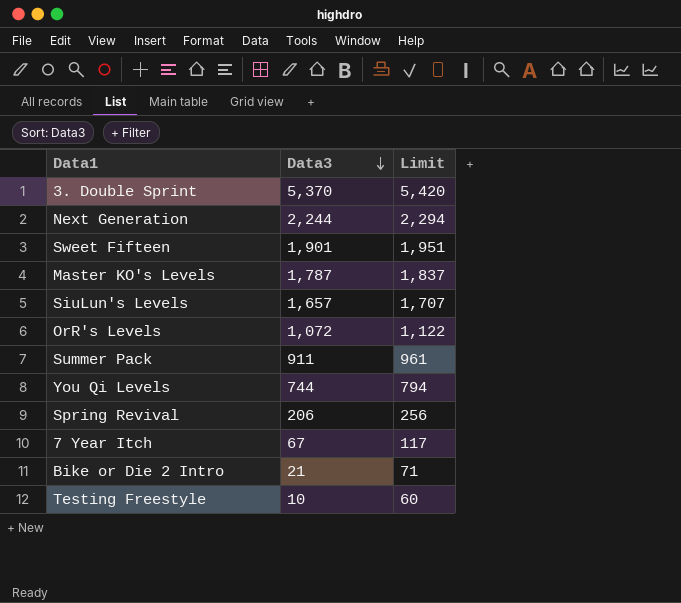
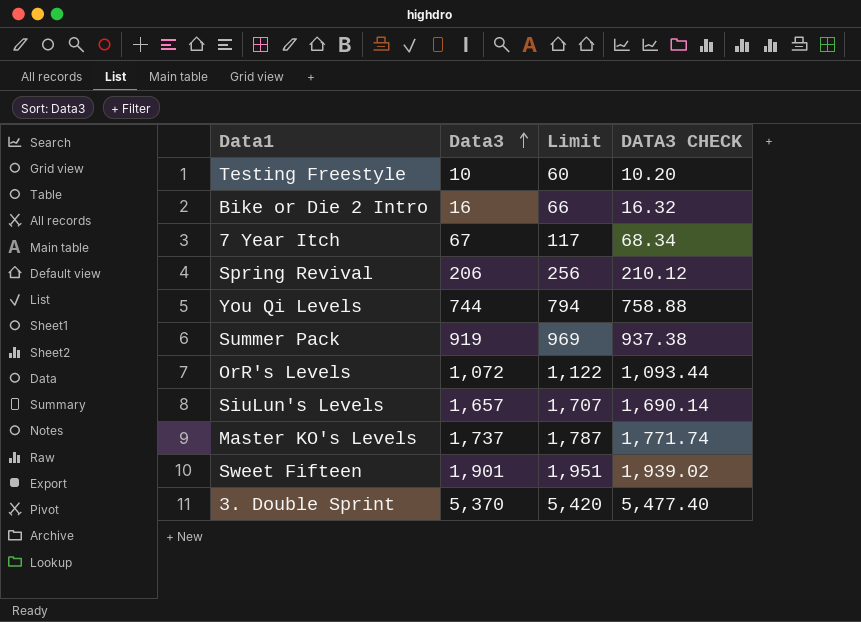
row order: Data3 descending -> Data3 ascending
column DATA3 CHECK | formula: none -> [Data3] * 1.02
row Next Generation: 2,244 | 2,294 -> none
Bike or Die 2 Intro | Data3: 21 -> 16
Bike or Die 2 Intro | Limit: 71 -> 66
Summer Pack | Data3: 911 -> 919
Summer Pack | Limit: 961 -> 969
Master KO's Levels | Data3: 1,787 -> 1,737
Master KO's Levels | Limit: 1,837 -> 1,787

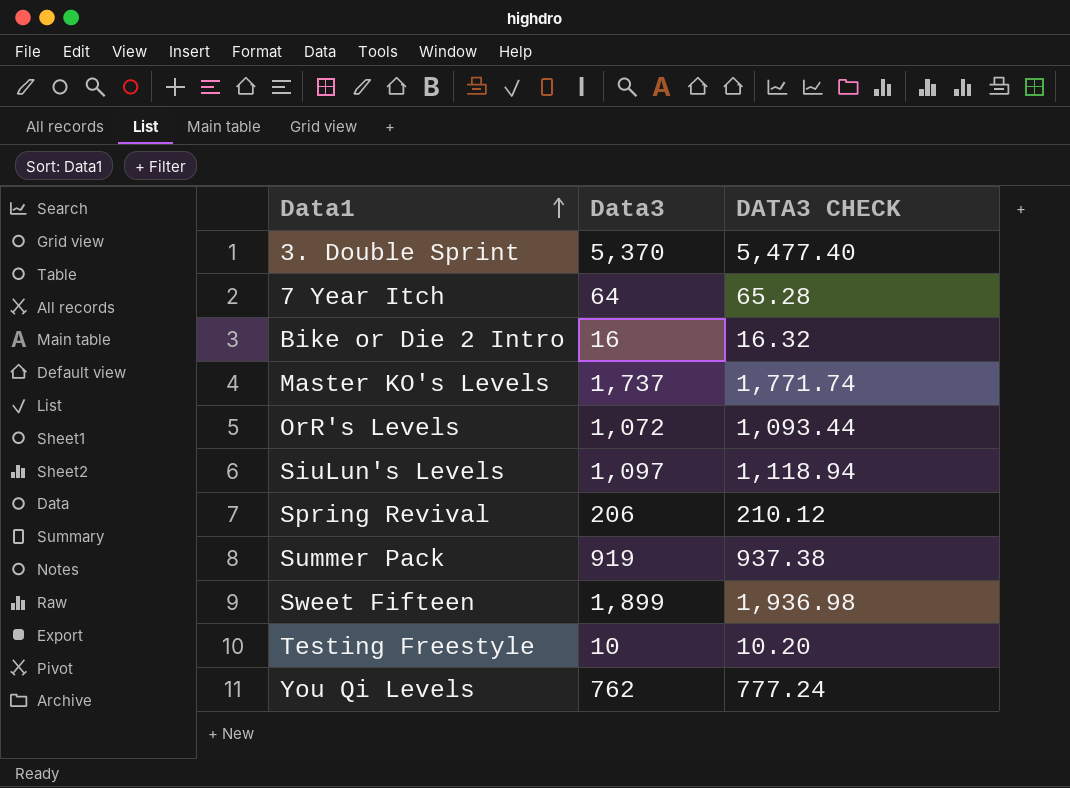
row order: Data3 ascending -> Data1 ascending
column Limit | formula: [Data3] + 50 -> none
7 Year Itch | Data3: 67 -> 64
7 Year Itch | DATA3 CHECK: 68.34 -> 65.28
SiuLun's Levels | Data3: 1,657 -> 1,097
SiuLun's Levels | DATA3 CHECK: 1,690.14 -> 1,118.94
Sweet Fifteen | Data3: 1,901 -> 1,899
Sweet Fifteen | DATA3 CHECK: 1,939.02 -> 1,936.98
You Qi Levels | Data3: 744 -> 762
You Qi Levels | DATA3 CHECK: 758.88 -> 777.24

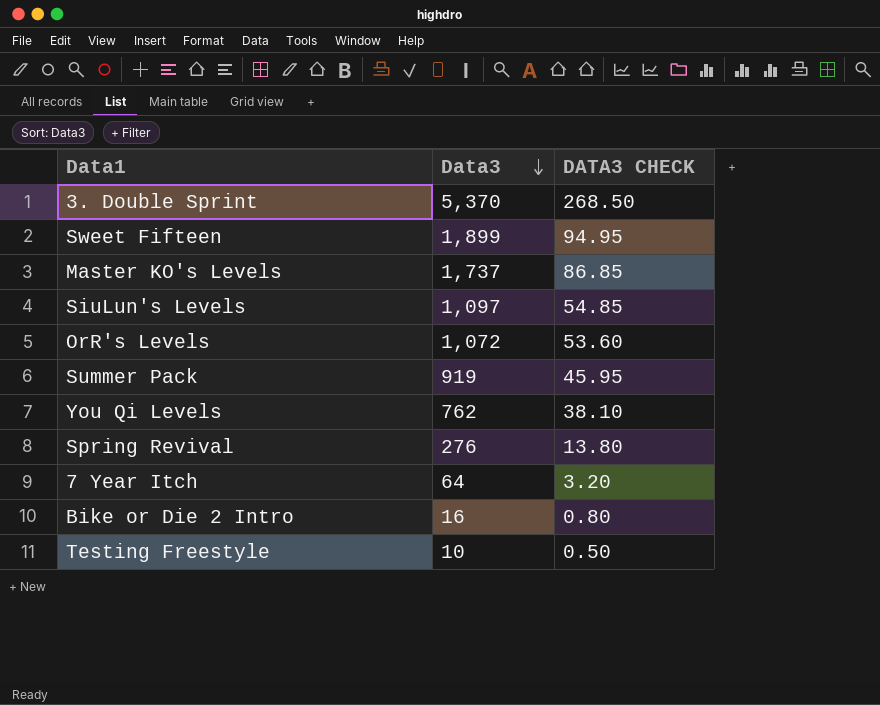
row order: Data1 ascending -> Data3 descending
column DATA3 CHECK | formula: [Data3] * 1.02 -> [Data3] * 0.05
Spring Revival | Data3: 206 -> 276

